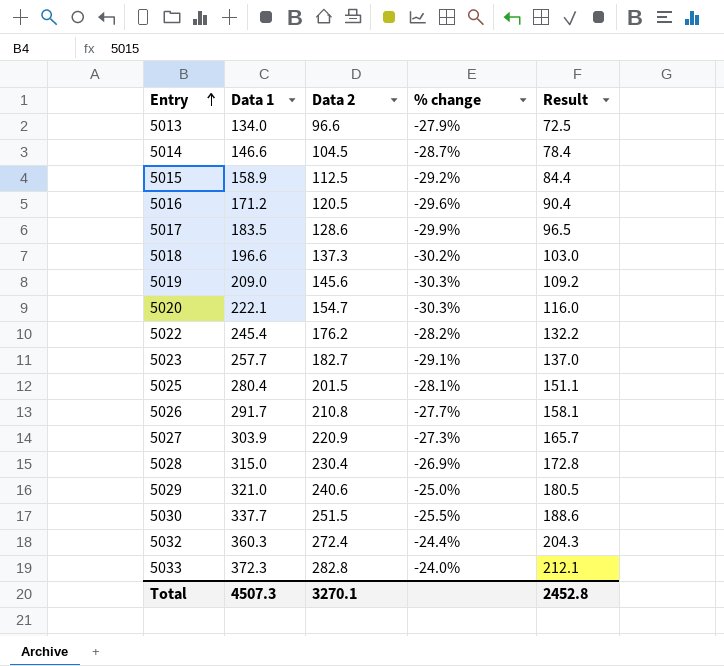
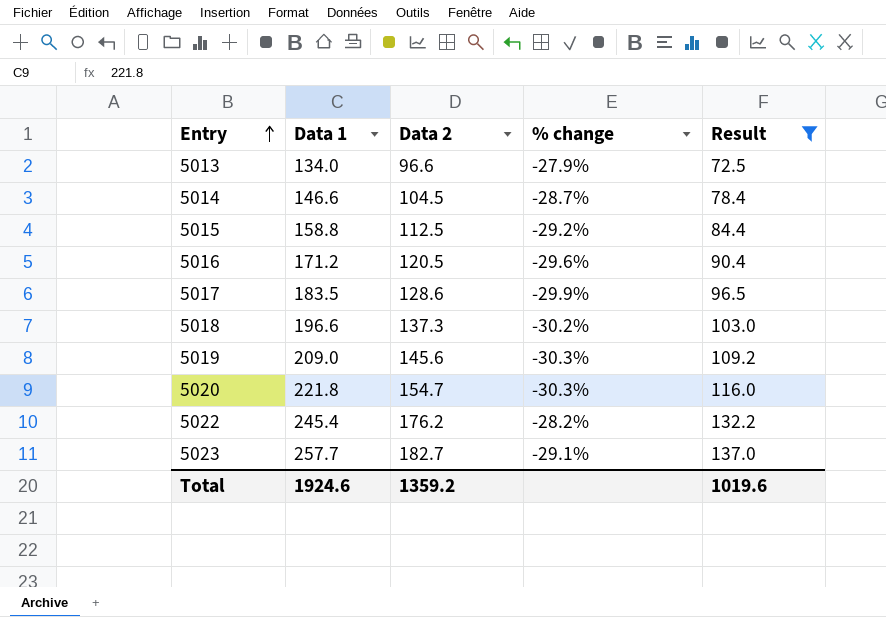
filter: none -> Result <= 137.0
5015 | Data 1: 158.9 -> 158.8
5020 | Data 1: 222.1 -> 221.8
Total | Data 1: 4507.3 -> 1924.6
Total | Data 2: 3270.1 -> 1359.2
Total | Result: 2452.8 -> 1019.6

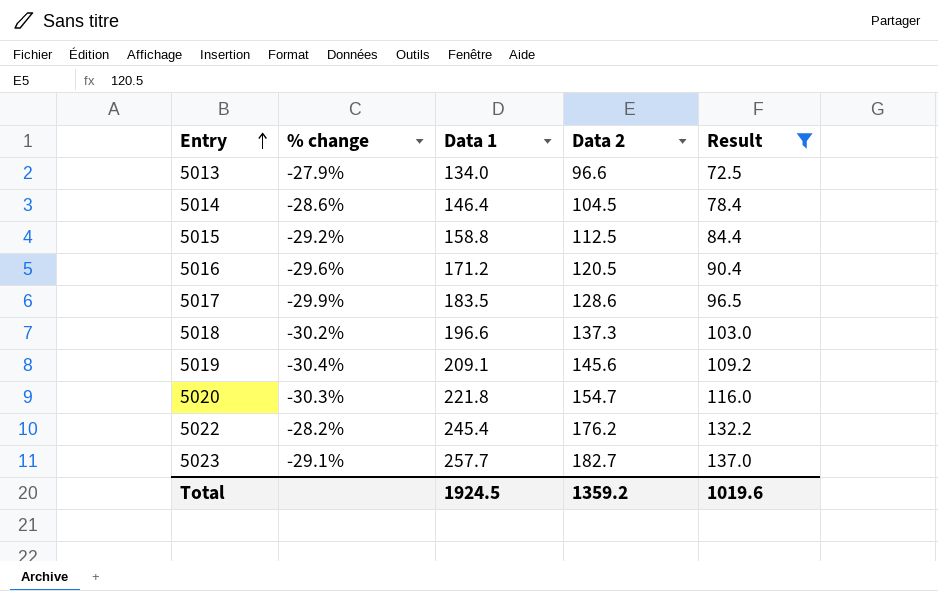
column % change | position: 4 -> 2
5014 | % change: -28.7% -> -28.6%
5014 | Data 1: 146.6 -> 146.4
5019 | % change: -30.3% -> -30.4%
5019 | Data 1: 209.0 -> 209.1
Total | Data 1: 1924.6 -> 1924.5

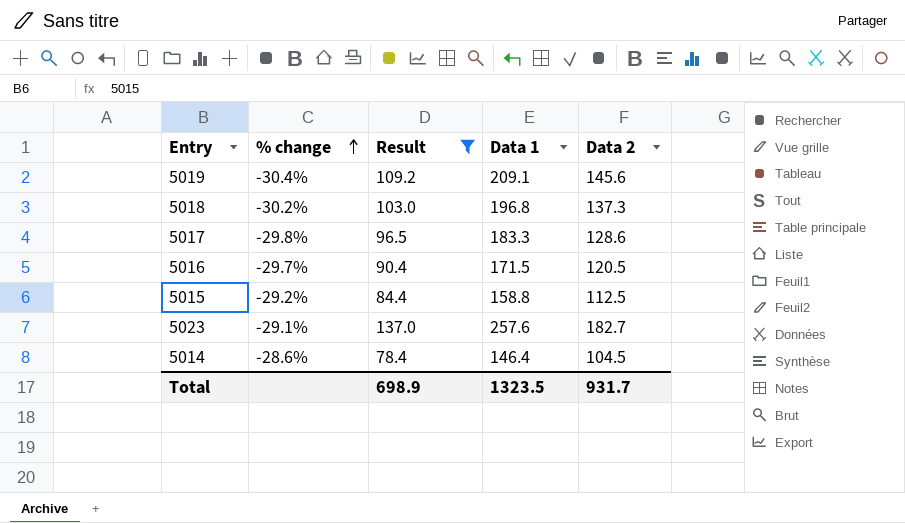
row order: Entry ascending -> % change ascending
column Result | position: 5 -> 3
row 5013: -27.9% | 134.0 | 96.6 | 72.5 -> none
row 5020: -30.3% | 221.8 | 154.7 | 116.0 -> none
row 5022: -28.2% | 245.4 | 176.2 | 132.2 -> none
5018 | Data 1: 196.6 -> 196.8
5017 | % change: -29.9% -> -29.8%
5017 | Data 1: 183.5 -> 183.3
5016 | % change: -29.6% -> -29.7%
5016 | Data 1: 171.2 -> 171.5
5023 | Data 1: 257.7 -> 257.6
Total | Result: 1019.6 -> 698.9
Total | Data 1: 1924.5 -> 1323.5
Total | Data 2: 1359.2 -> 931.7

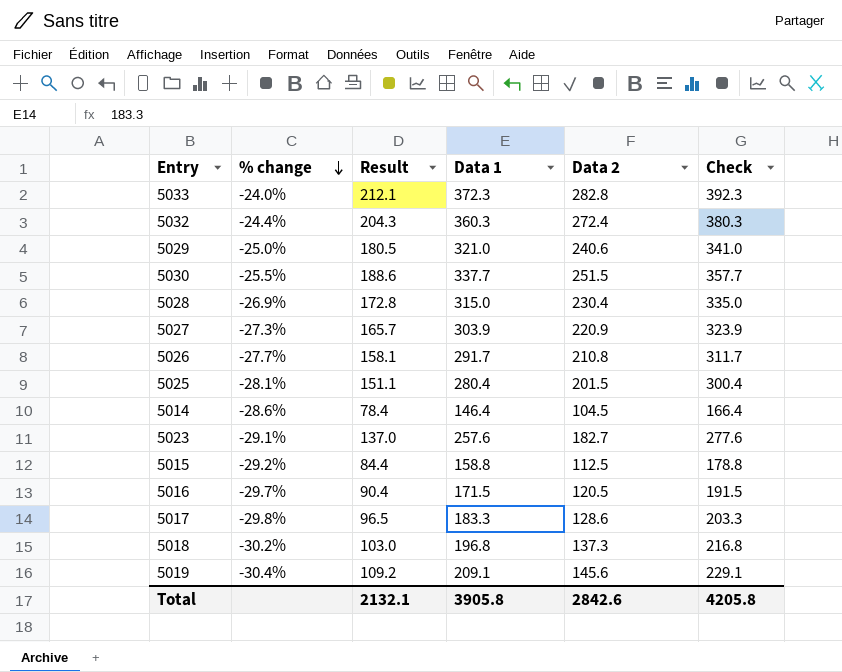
filter: Result <= 137.0 -> none
row order: % change ascending -> % change descending
column Check | formula: none -> [Data 1] + 20
Total | Result: 698.9 -> 2132.1
Total | Data 1: 1323.5 -> 3905.8
Total | Data 2: 931.7 -> 2842.6

